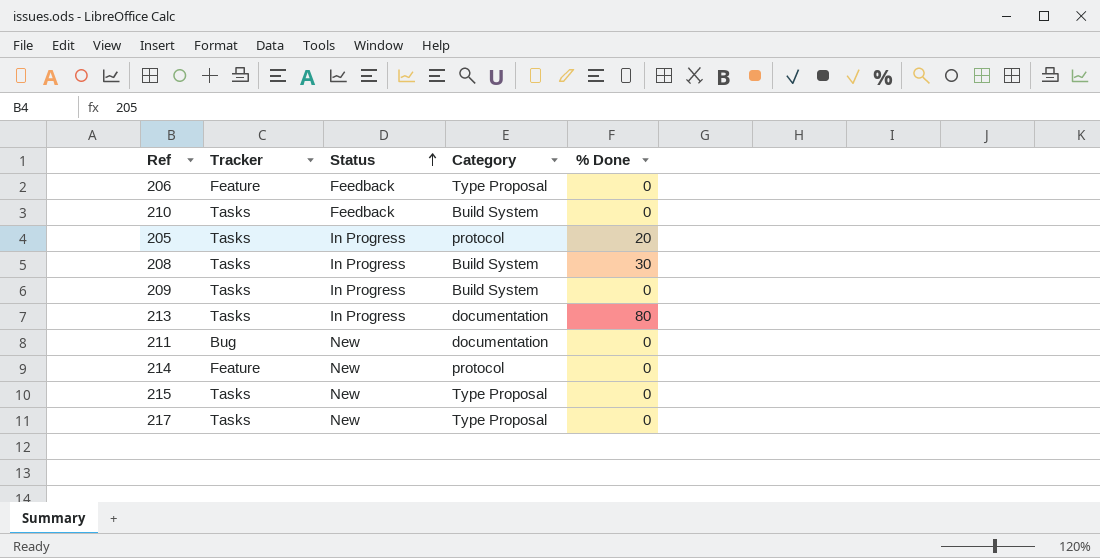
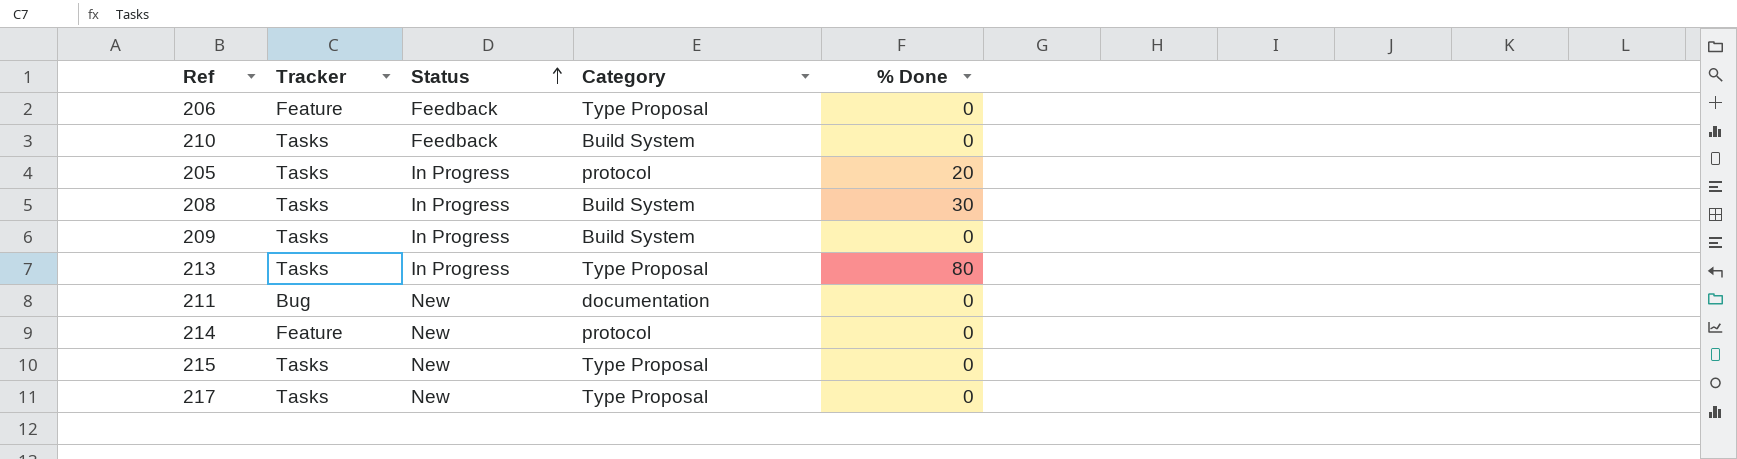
213 | Category: documentation -> Type Proposal

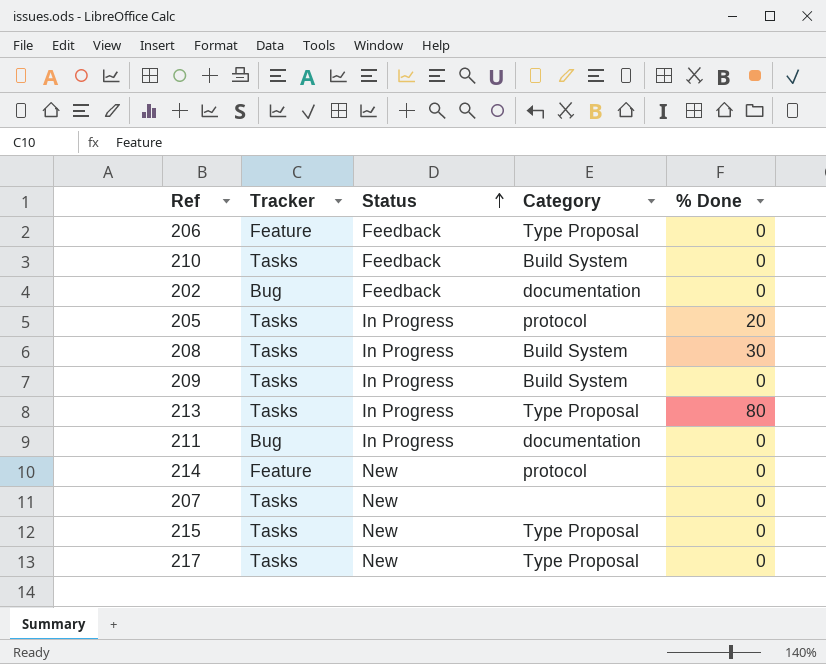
row 202: none -> Bug | Feedback | documentation | 0
211 | Status: New -> In Progress
row 207: none -> Tasks | New | none | 0

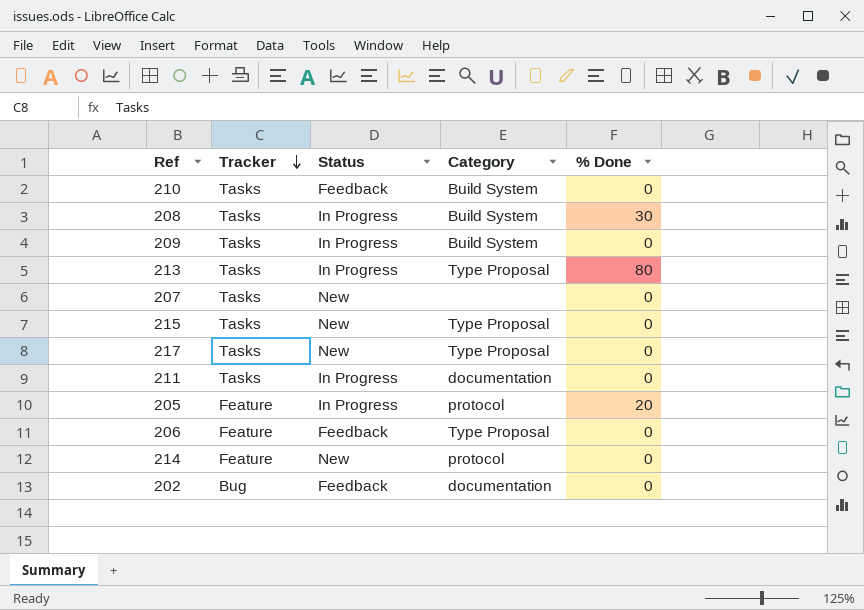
row order: Status ascending -> Tracker descending
211 | Tracker: Bug -> Tasks
205 | Tracker: Tasks -> Feature

